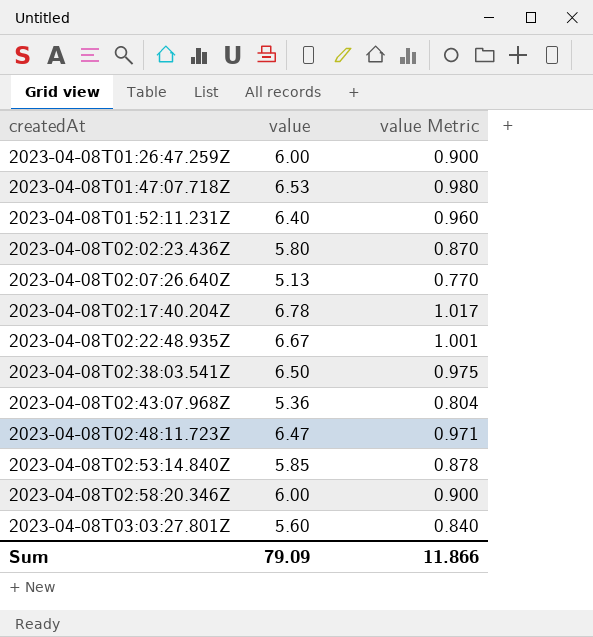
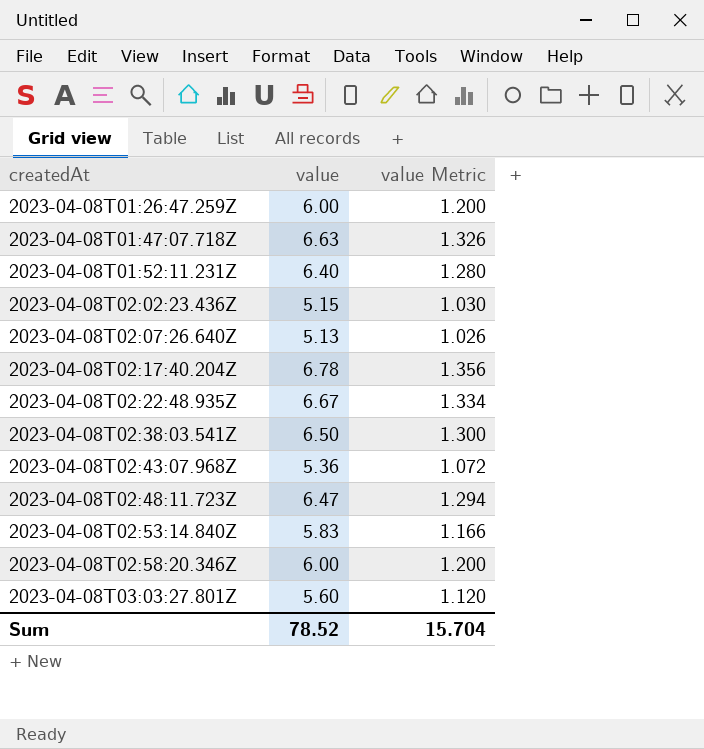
column value Metric | formula: [value] * 0.15 -> [value] * 0.2
2023-04-08T01:47:07.718Z | value: 6.53 -> 6.63
2023-04-08T02:02:23.436Z | value: 5.80 -> 5.15
2023-04-08T02:53:14.840Z | value: 5.85 -> 5.83
Sum | value: 79.09 -> 78.52
Sum | value Metric: 11.866 -> 15.704

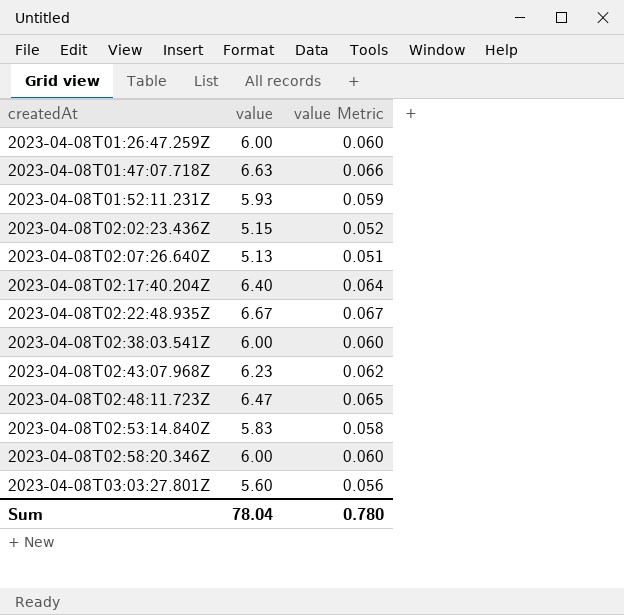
column value Metric | formula: [value] * 0.2 -> [value] * 0.01
2023-04-08T01:52:11.231Z | value: 6.40 -> 5.93
2023-04-08T02:17:40.204Z | value: 6.78 -> 6.40
2023-04-08T02:38:03.541Z | value: 6.50 -> 6.00
2023-04-08T02:43:07.968Z | value: 5.36 -> 6.23
Sum | value: 78.52 -> 78.04
Sum | value Metric: 15.704 -> 0.780

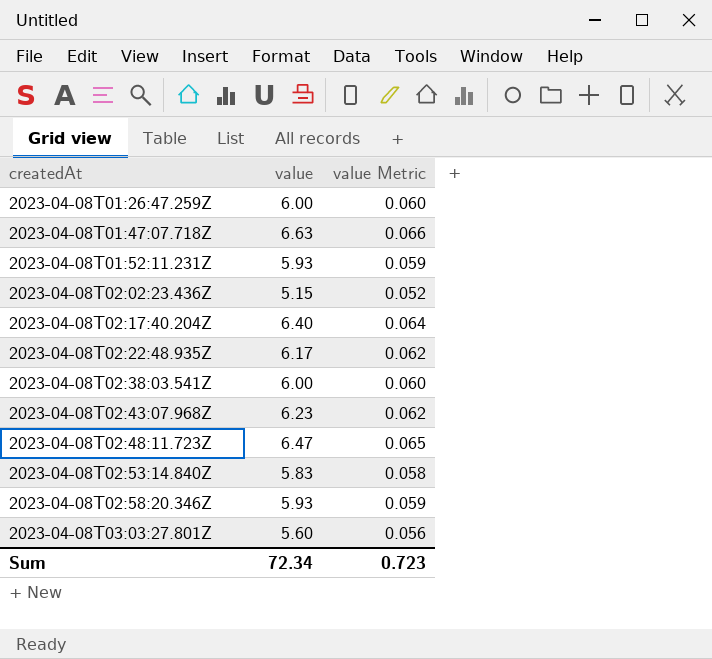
row 2023-04-08T02:07:26.640Z: 5.13 | 0.051 -> none
2023-04-08T02:22:48.935Z | value: 6.67 -> 6.17
2023-04-08T02:22:48.935Z | value Metric: 0.067 -> 0.062
2023-04-08T02:58:20.346Z | value: 6.00 -> 5.93
2023-04-08T02:58:20.346Z | value Metric: 0.060 -> 0.059
Sum | value: 78.04 -> 72.34
Sum | value Metric: 0.780 -> 0.723

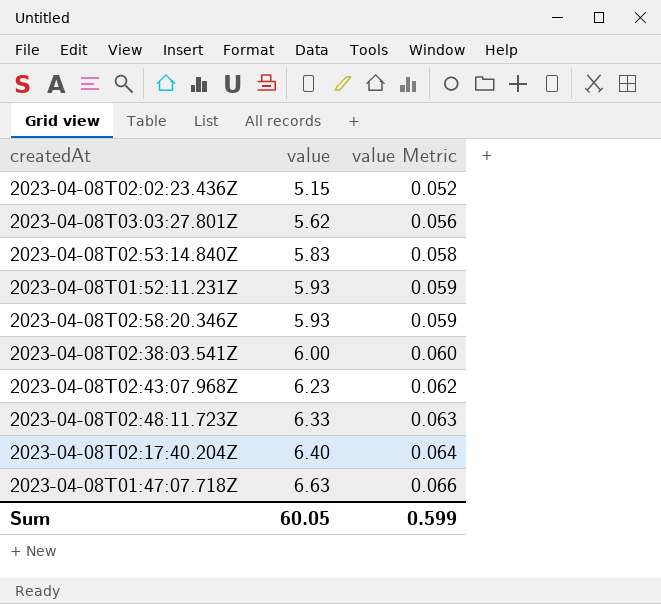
row order: createdAt ascending -> value ascending
row 2023-04-08T01:26:47.259Z: 6.00 | 0.060 -> none
row 2023-04-08T02:22:48.935Z: 6.17 | 0.062 -> none
2023-04-08T03:03:27.801Z | value: 5.60 -> 5.62
2023-04-08T02:48:11.723Z | value: 6.47 -> 6.33
2023-04-08T02:48:11.723Z | value Metric: 0.065 -> 0.063
Sum | value: 72.34 -> 60.05
Sum | value Metric: 0.723 -> 0.599

